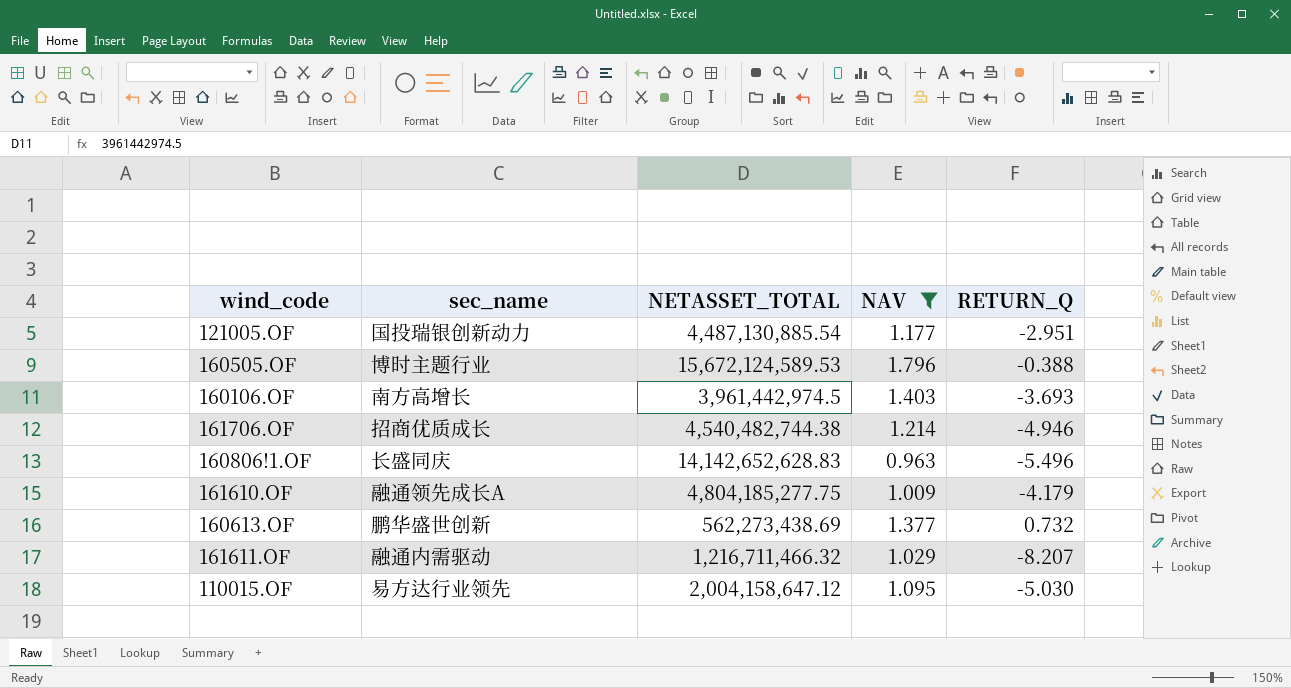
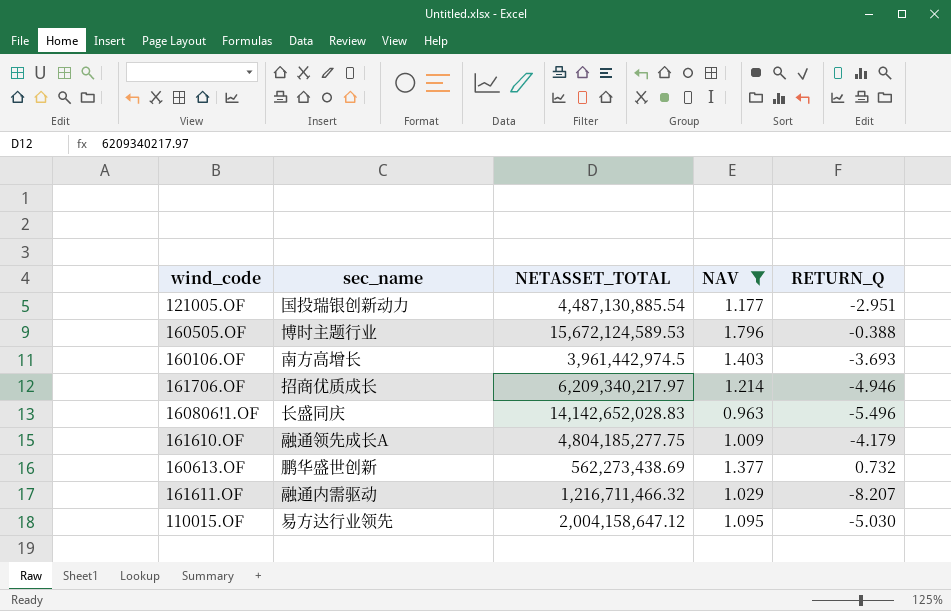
161706.OF | NETASSET_TOTAL: 4,540,482,744.38 -> 6,209,340,217.97
160806!1.OF | NETASSET_TOTAL: 14,142,652,628.83 -> 14,142,652,028.83

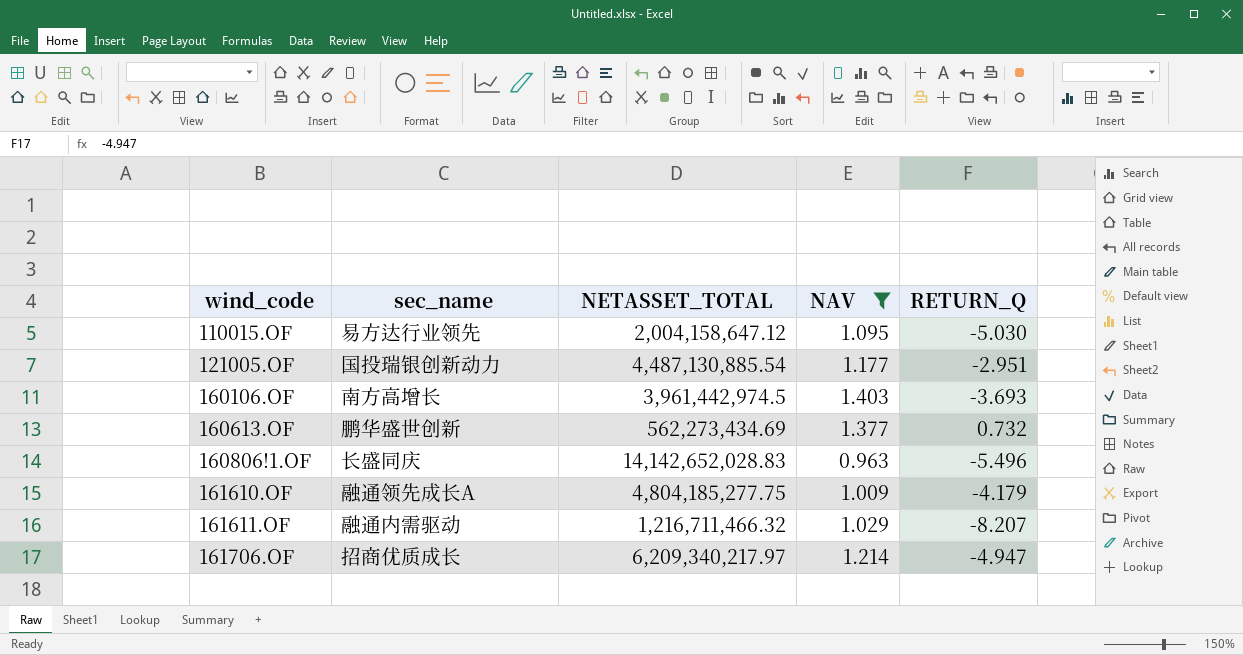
row order: none -> wind_code ascending
row 160505.OF: 博时主题行业 | 15,672,124,589.53 | 1.796 | -0.388 -> none
160613.OF | NETASSET_TOTAL: 562,273,438.69 -> 562,273,434.69
161706.OF | RETURN_Q: -4.946 -> -4.947

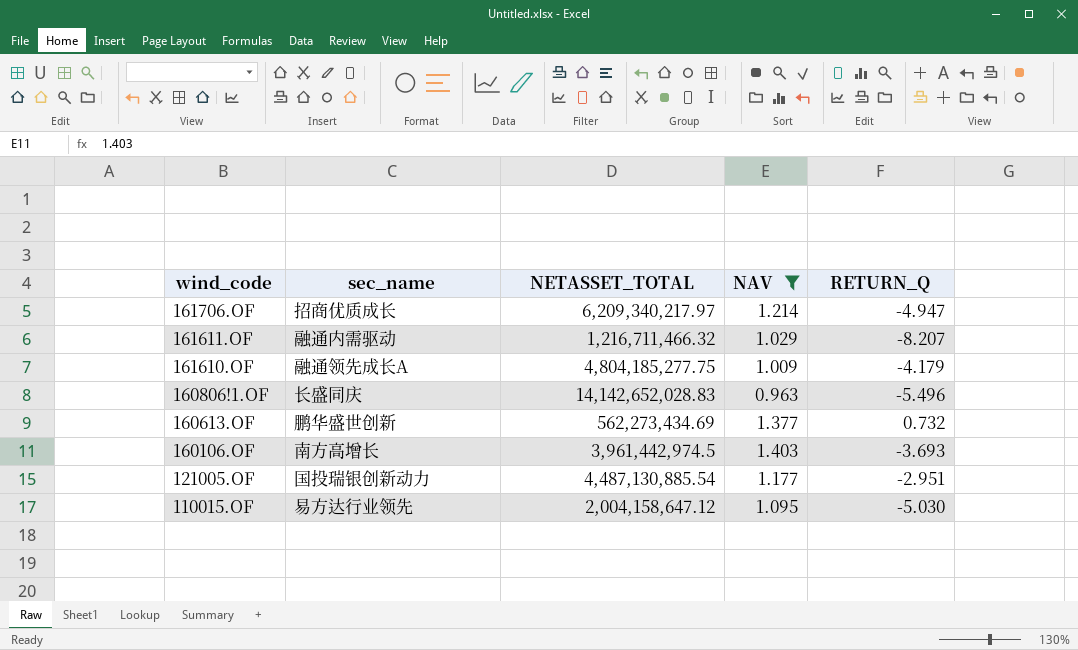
row order: wind_code ascending -> wind_code descending

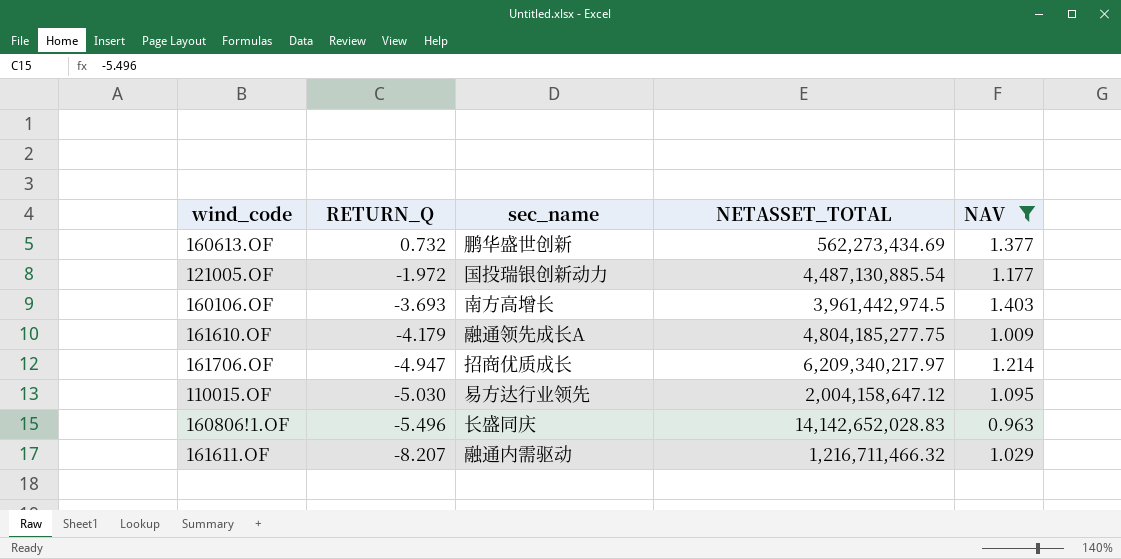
row order: wind_code descending -> RETURN_Q descending
column RETURN_Q | position: 5 -> 2
121005.OF | RETURN_Q: -2.951 -> -1.972

